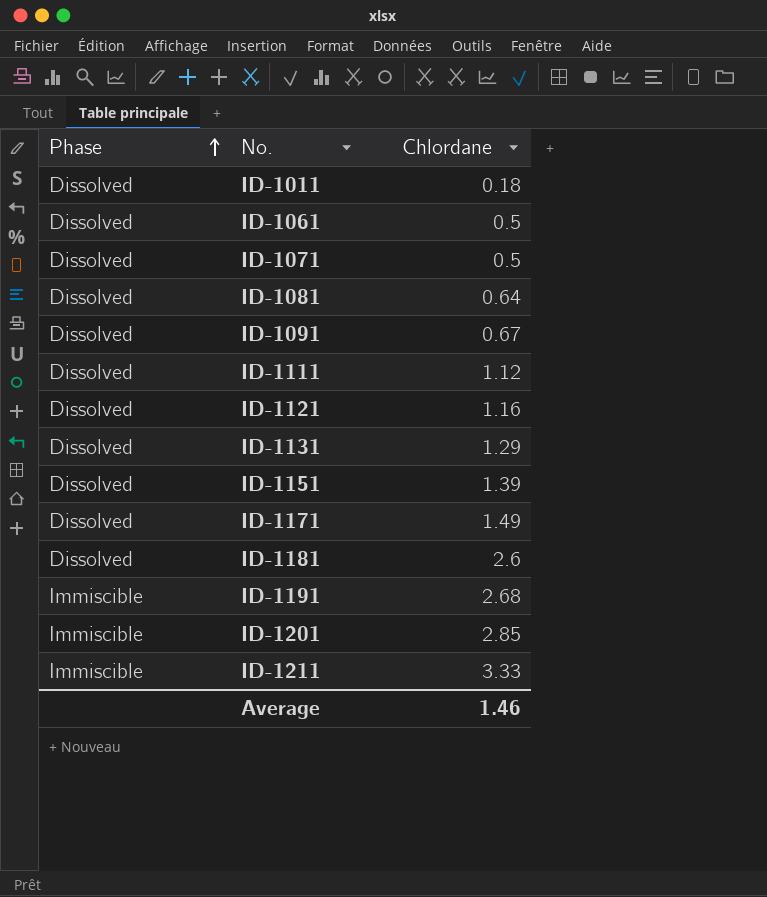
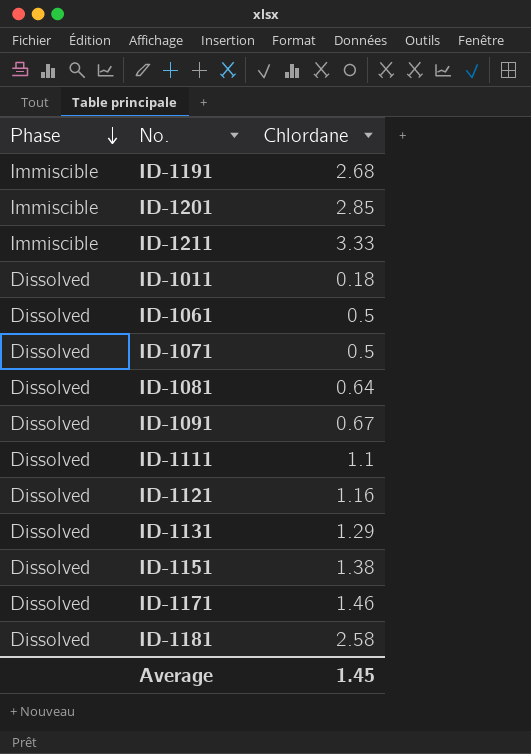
row order: Phase ascending -> Phase descending
ID-1111 | Chlordane: 1.12 -> 1.1
ID-1151 | Chlordane: 1.39 -> 1.38
ID-1171 | Chlordane: 1.49 -> 1.46
ID-1181 | Chlordane: 2.6 -> 2.58
Average | Chlordane: 1.46 -> 1.45

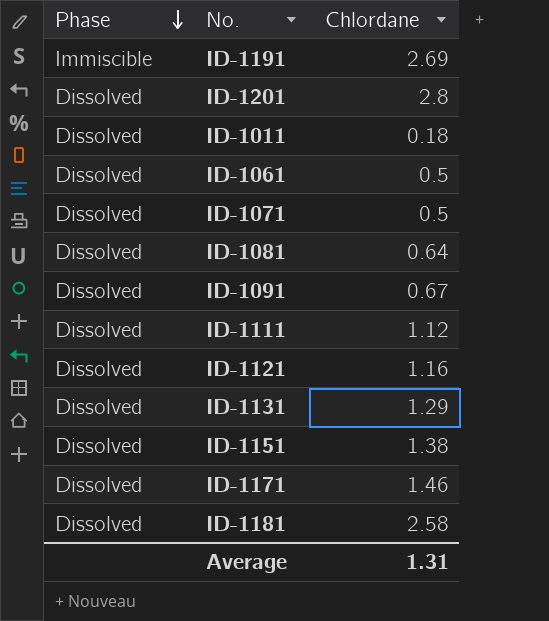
row ID-1211: Immiscible | 3.33 -> none
ID-1191 | Chlordane: 2.68 -> 2.69
ID-1201 | Phase: Immiscible -> Dissolved
ID-1201 | Chlordane: 2.85 -> 2.8
ID-1111 | Chlordane: 1.1 -> 1.12
Average | Chlordane: 1.45 -> 1.31

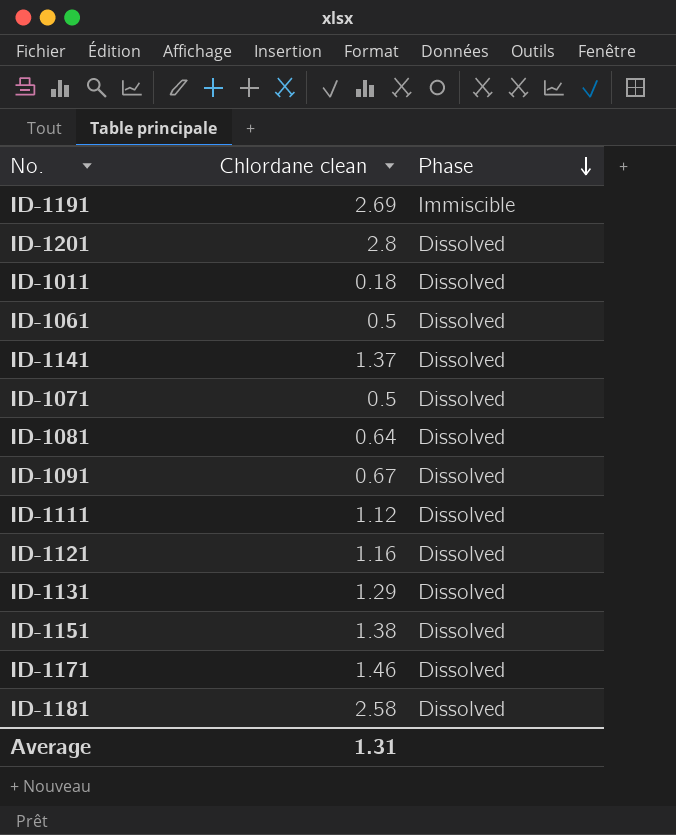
column name: Chlordane -> Chlordane clean
column Phase | position: 1 -> 3
row ID-1141: none -> 1.37 | Dissolved

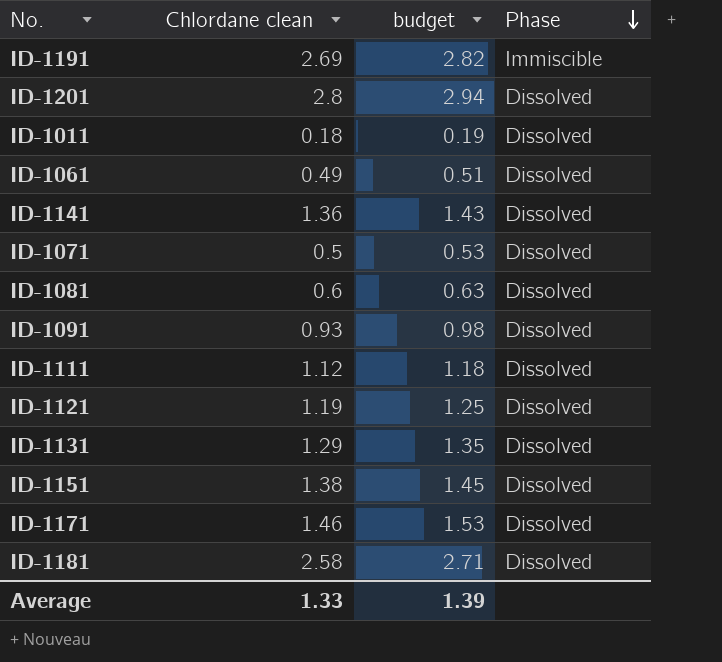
column budget | formula: none -> [Chlordane clean] * 1.05
ID-1061 | Chlordane clean: 0.5 -> 0.49
ID-1141 | Chlordane clean: 1.37 -> 1.36
ID-1081 | Chlordane clean: 0.64 -> 0.6
ID-1091 | Chlordane clean: 0.67 -> 0.93
ID-1121 | Chlordane clean: 1.16 -> 1.19
Average | Chlordane clean: 1.31 -> 1.33

